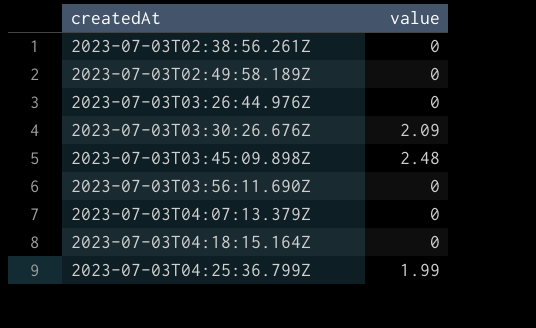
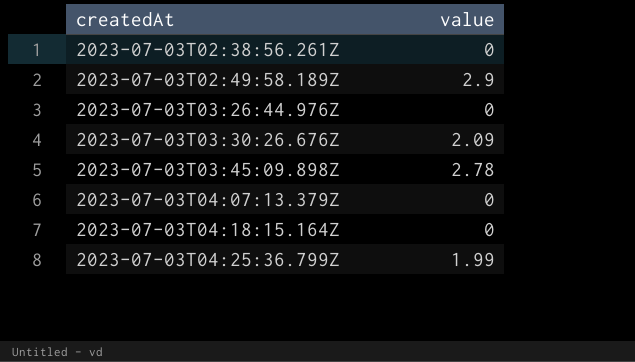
row 2023-07-03T03:56:11.690Z: 0 -> none
2023-07-03T02:49:58.189Z | value: 0 -> 2.9
2023-07-03T03:45:09.898Z | value: 2.48 -> 2.78

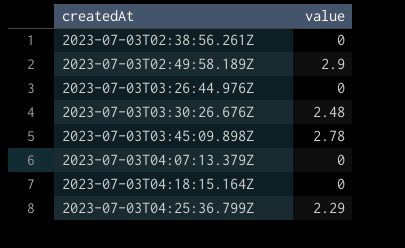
2023-07-03T03:30:26.676Z | value: 2.09 -> 2.48
2023-07-03T04:25:36.799Z | value: 1.99 -> 2.29

